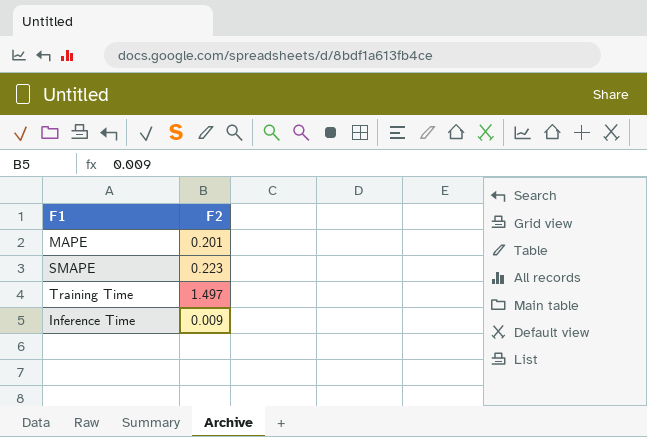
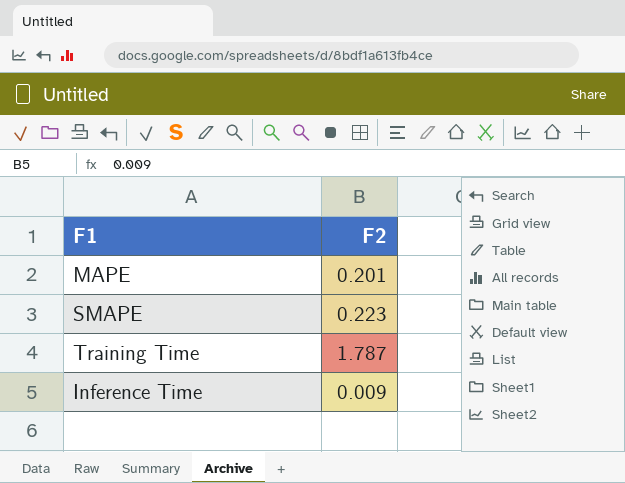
Training Time | F2: 1.497 -> 1.787

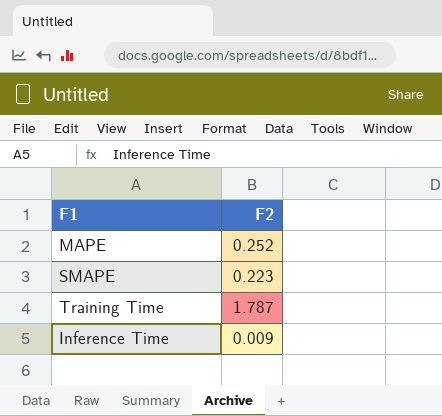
MAPE | F2: 0.201 -> 0.252

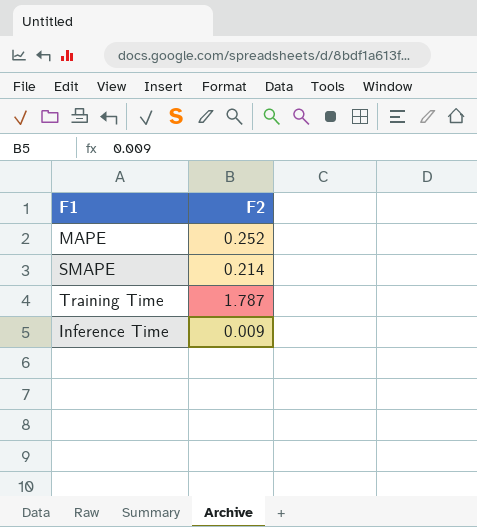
SMAPE | F2: 0.223 -> 0.214

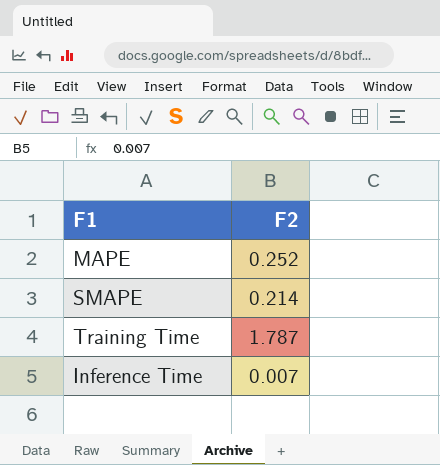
Inference Time | F2: 0.009 -> 0.007

